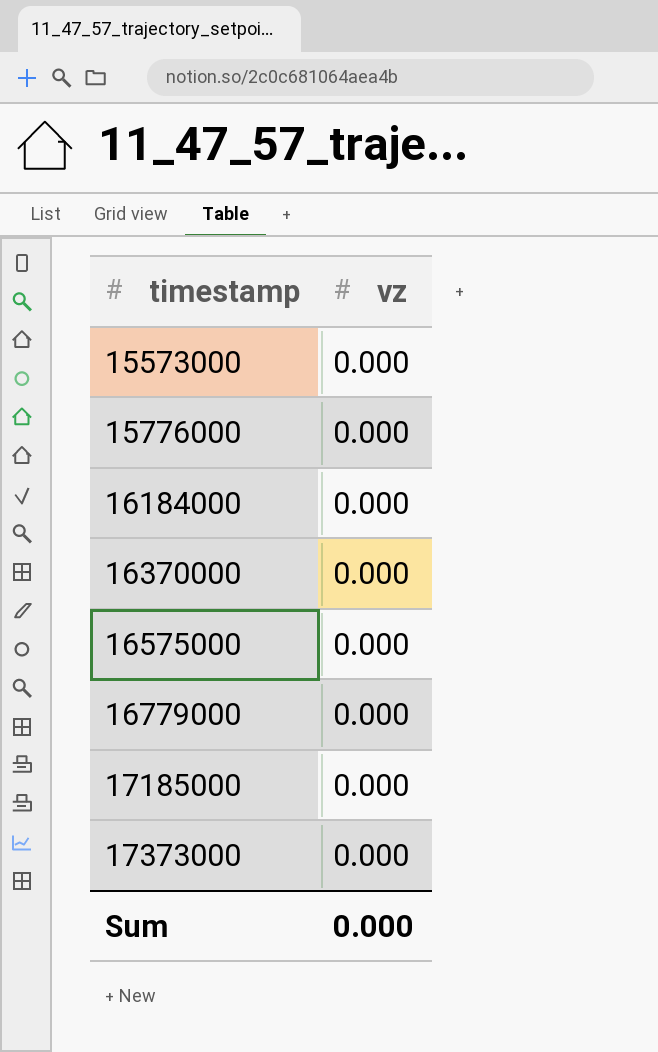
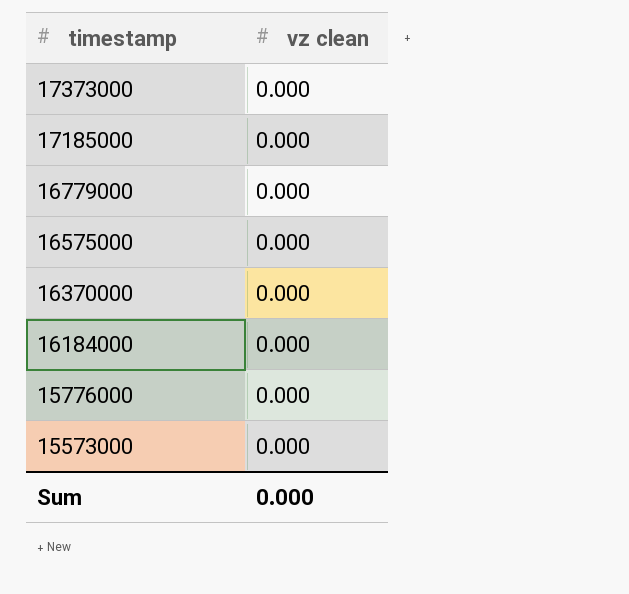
row order: timestamp ascending -> timestamp descending
column name: vz -> vz clean

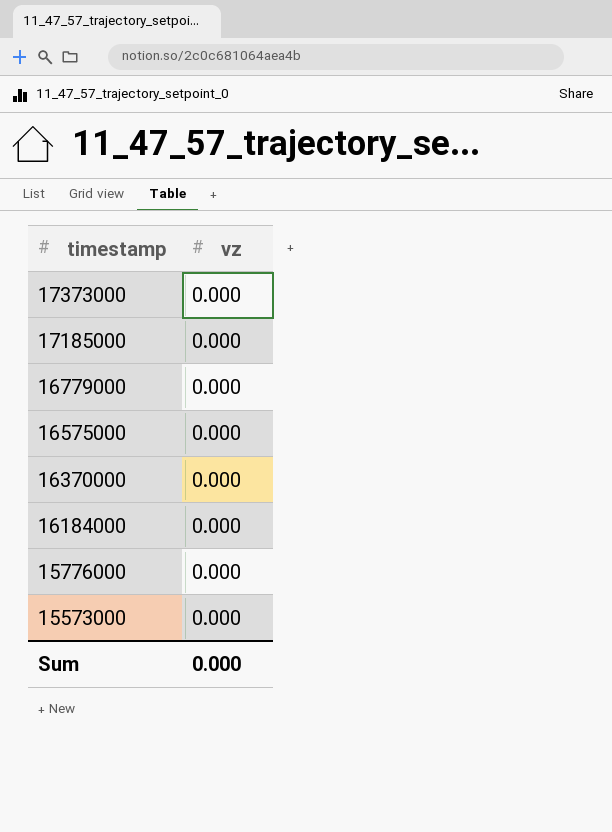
column name: vz clean -> vz

